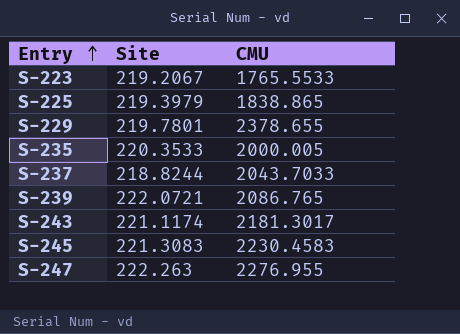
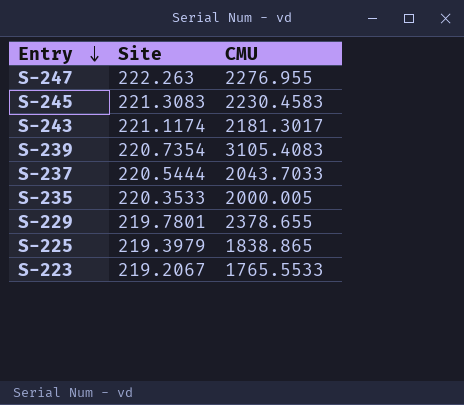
row order: Entry ascending -> Entry descending
S-239 | Site: 222.0721 -> 220.7354
S-239 | CMU: 2086.765 -> 3105.4083
S-237 | Site: 218.8244 -> 220.5444

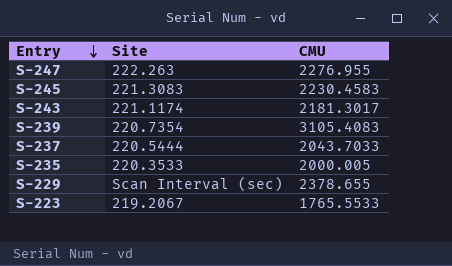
row S-225: 219.3979 | 1838.865 -> none
S-229 | Site: 219.7801 -> Scan Interval (sec)

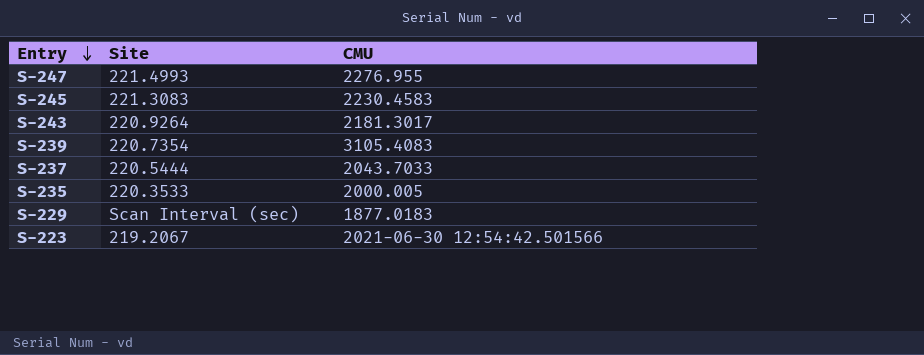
S-247 | Site: 222.263 -> 221.4993
S-243 | Site: 221.1174 -> 220.9264
S-229 | CMU: 2378.655 -> 1877.0183
S-223 | CMU: 1765.5533 -> 2021-06-30 12:54:42.501566

